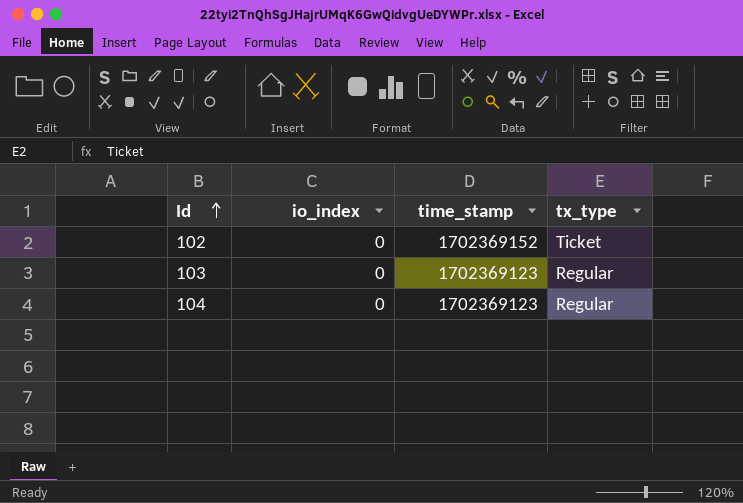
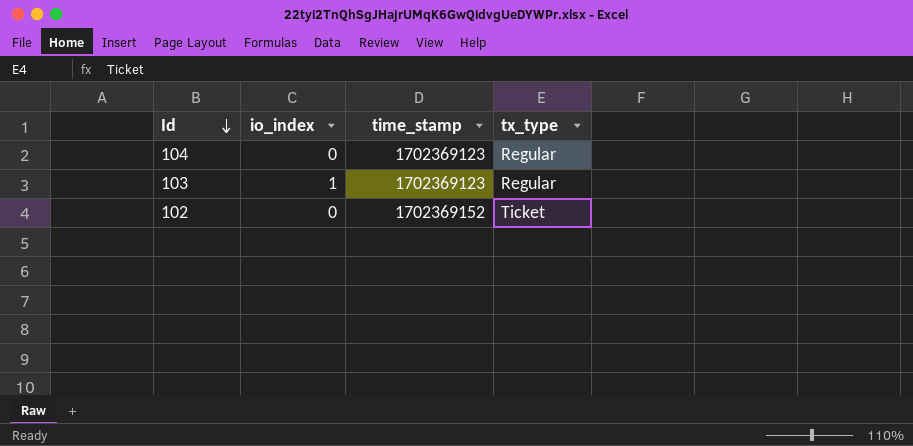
row order: Id ascending -> Id descending
103 | io_index: 0 -> 1

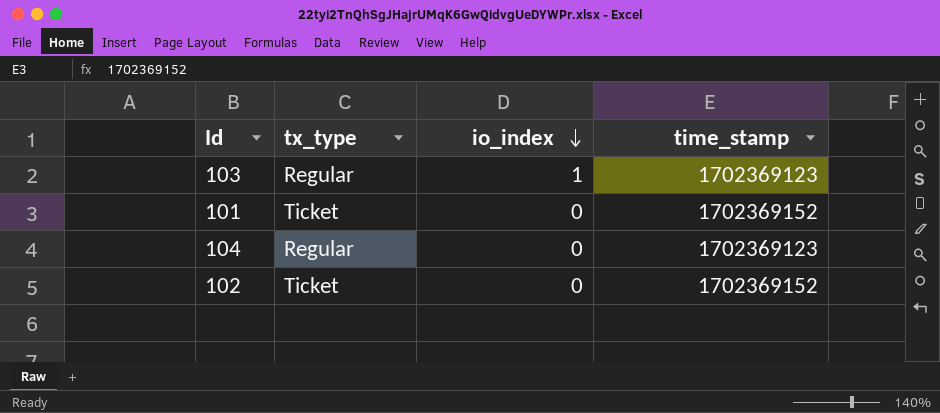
row order: Id descending -> io_index descending
column tx_type | position: 4 -> 2
row 101: none -> Ticket | 0 | 1702369152

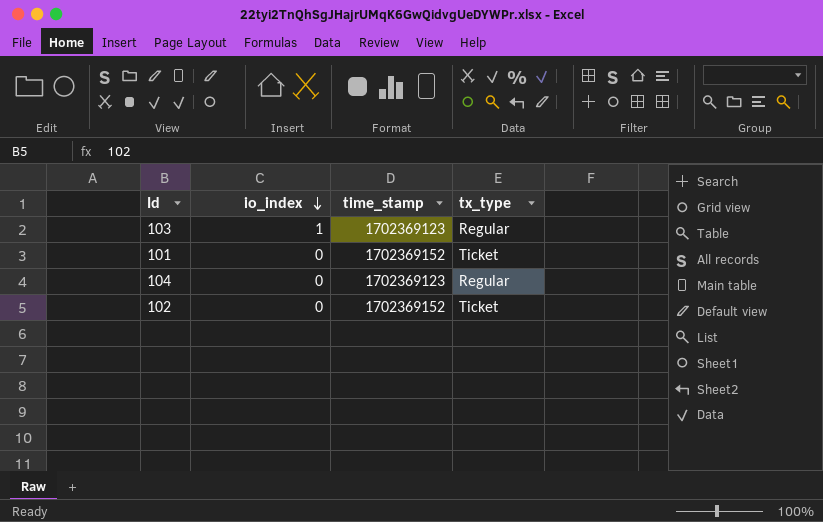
column tx_type | position: 2 -> 4

